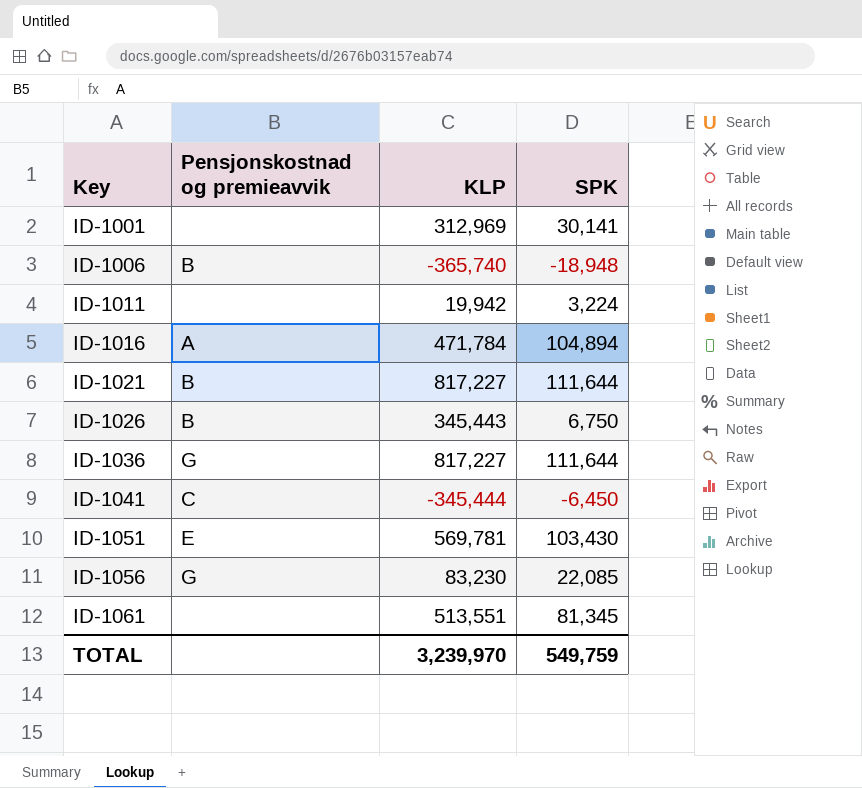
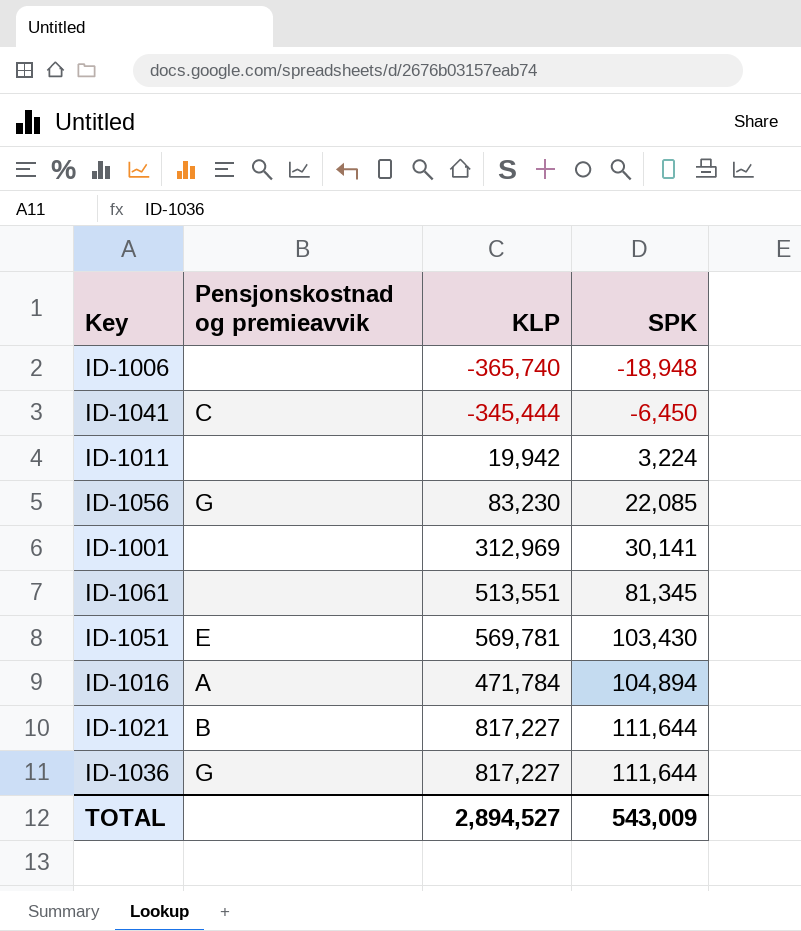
row order: Key ascending -> SPK ascending
row ID-1026: B | 345,443 | 6,750 -> none
ID-1006 | Pensjonskostnad og premieavvik: B -> none
TOTAL | KLP: 3,239,970 -> 2,894,527
TOTAL | SPK: 549,759 -> 543,009

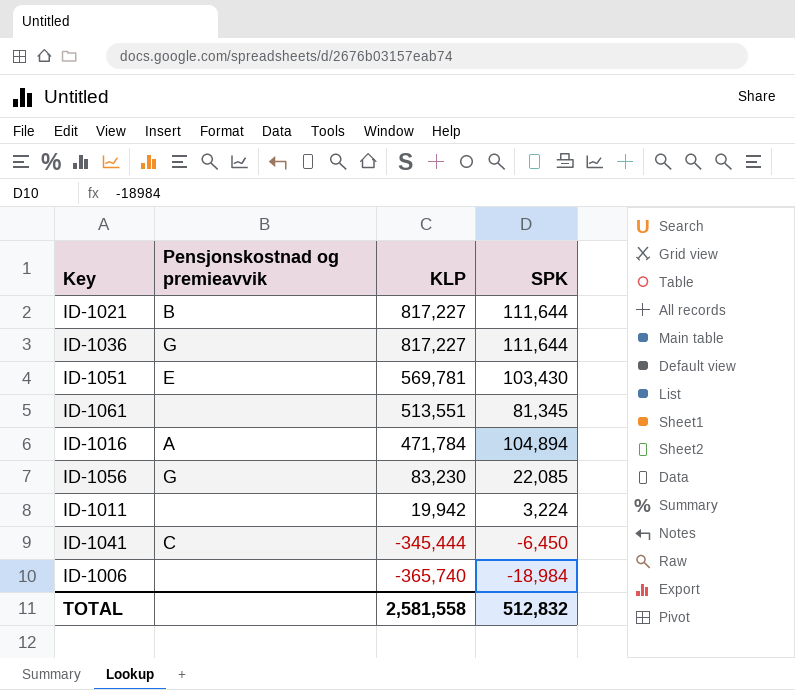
row order: SPK ascending -> KLP descending
row ID-1001: none | 312,969 | 30,141 -> none
ID-1006 | SPK: -18,948 -> -18,984
TOTAL | KLP: 2,894,527 -> 2,581,558
TOTAL | SPK: 543,009 -> 512,832

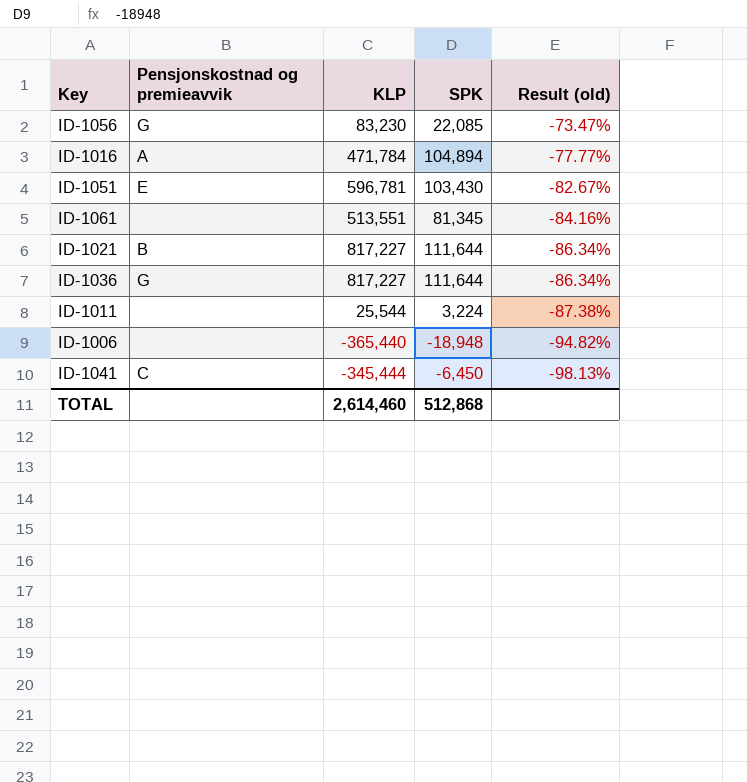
row order: KLP descending -> Result (old) descending
column Result (old) | formula: none -> ([SPK] - [KLP]) / [KLP]
ID-1051 | KLP: 569,781 -> 596,781
ID-1011 | KLP: 19,942 -> 25,544
ID-1006 | KLP: -365,740 -> -365,440
ID-1006 | SPK: -18,984 -> -18,948
TOTAL | KLP: 2,581,558 -> 2,614,460
TOTAL | SPK: 512,832 -> 512,868

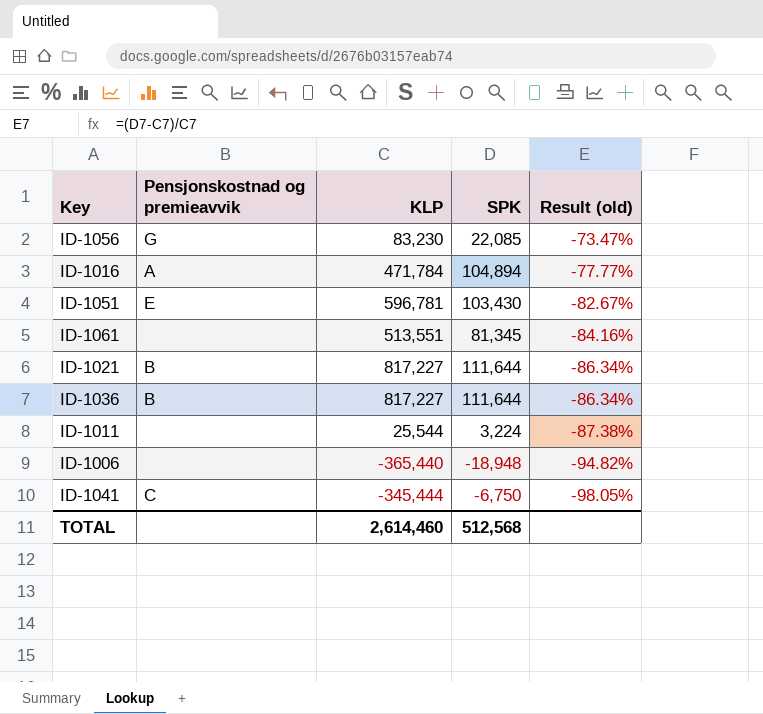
ID-1036 | Pensjonskostnad og premieavvik: G -> B
ID-1041 | SPK: -6,450 -> -6,750
ID-1041 | Result (old): -98.13% -> -98.05%
TOTAL | SPK: 512,868 -> 512,568

